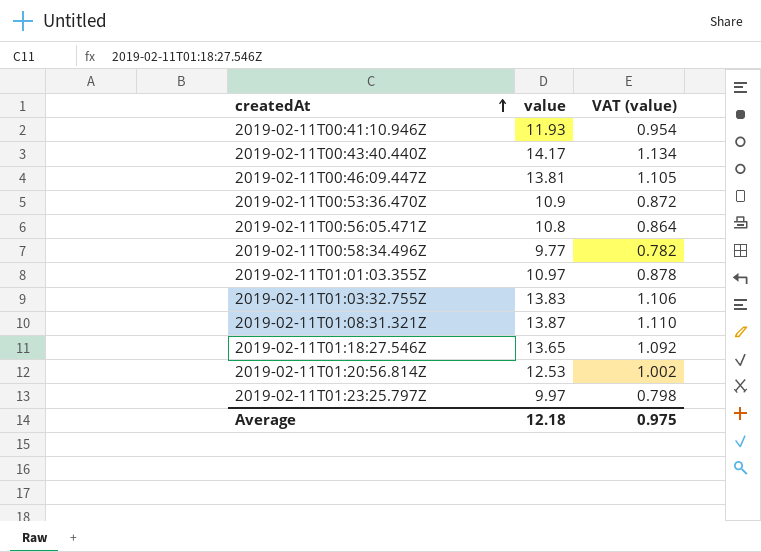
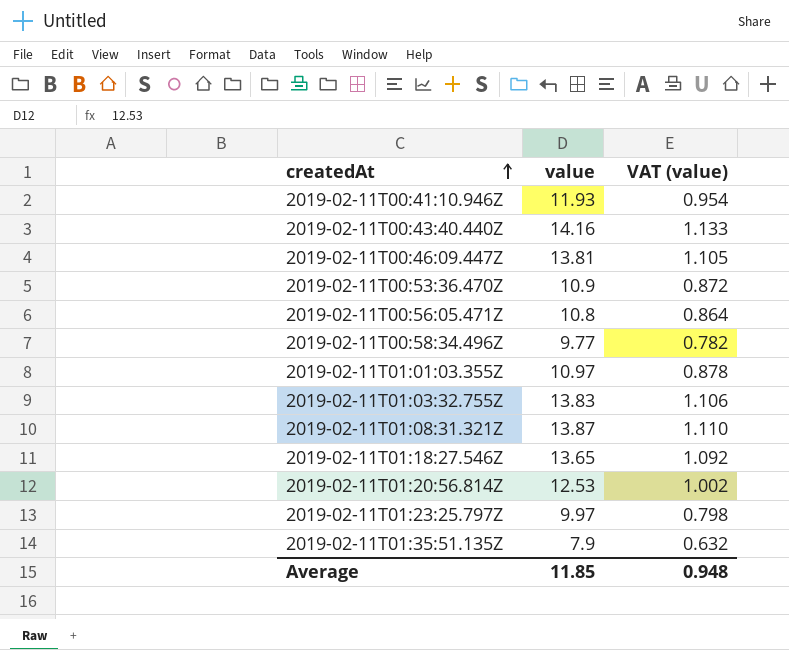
2019-02-11T00:43:40.440Z | value: 14.17 -> 14.16
2019-02-11T00:43:40.440Z | VAT (value): 1.134 -> 1.133
row 2019-02-11T01:35:51.135Z: none -> 7.9 | 0.632
Average | value: 12.18 -> 11.85
Average | VAT (value): 0.975 -> 0.948

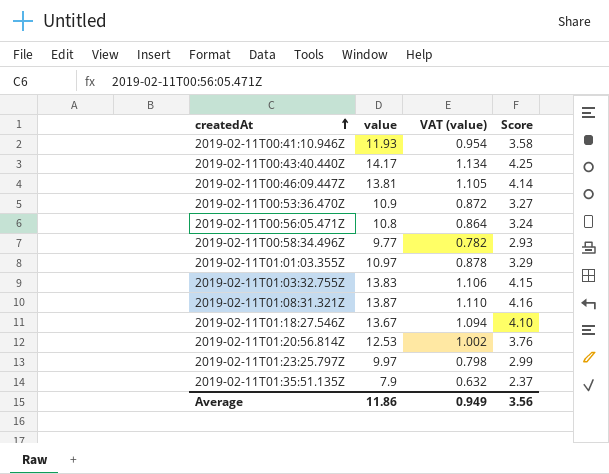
column Score | formula: none -> [value] * 0.3
2019-02-11T00:43:40.440Z | value: 14.16 -> 14.17
2019-02-11T00:43:40.440Z | VAT (value): 1.133 -> 1.134
2019-02-11T01:18:27.546Z | value: 13.65 -> 13.67
2019-02-11T01:18:27.546Z | VAT (value): 1.092 -> 1.094
Average | value: 11.85 -> 11.86
Average | VAT (value): 0.948 -> 0.949

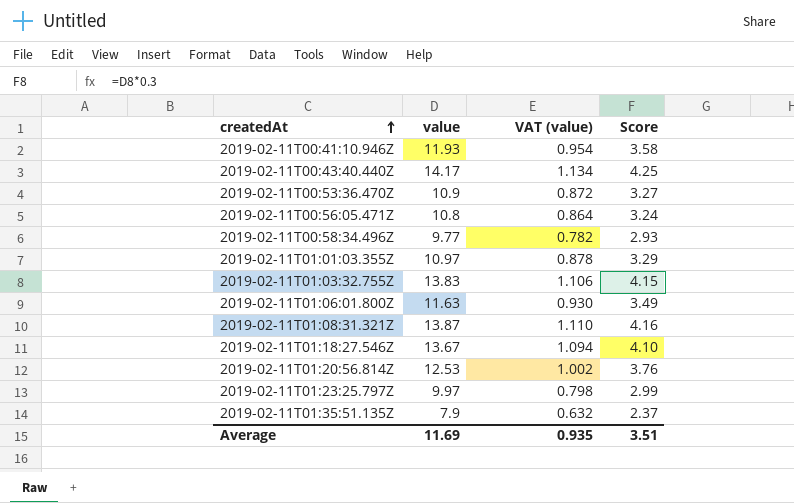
row 2019-02-11T00:46:09.447Z: 13.81 | 1.105 | 4.14 -> none
row 2019-02-11T01:06:01.800Z: none -> 11.63 | 0.930 | 3.49
Average | value: 11.86 -> 11.69
Average | VAT (value): 0.949 -> 0.935
Average | Score: 3.56 -> 3.51

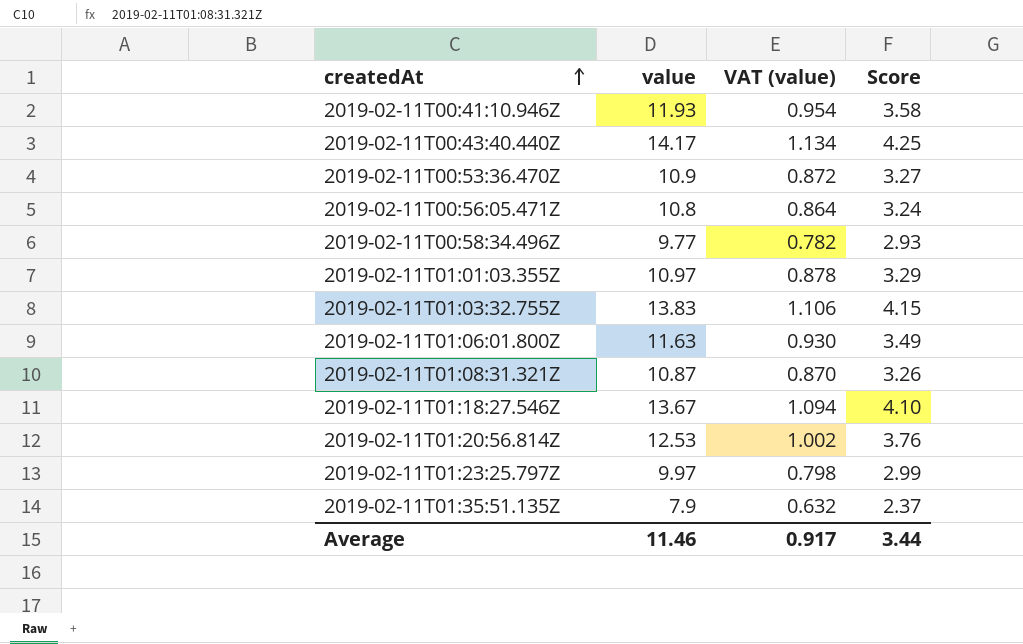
2019-02-11T01:08:31.321Z | value: 13.87 -> 10.87
2019-02-11T01:08:31.321Z | VAT (value): 1.110 -> 0.870
2019-02-11T01:08:31.321Z | Score: 4.16 -> 3.26
Average | value: 11.69 -> 11.46
Average | VAT (value): 0.935 -> 0.917
Average | Score: 3.51 -> 3.44

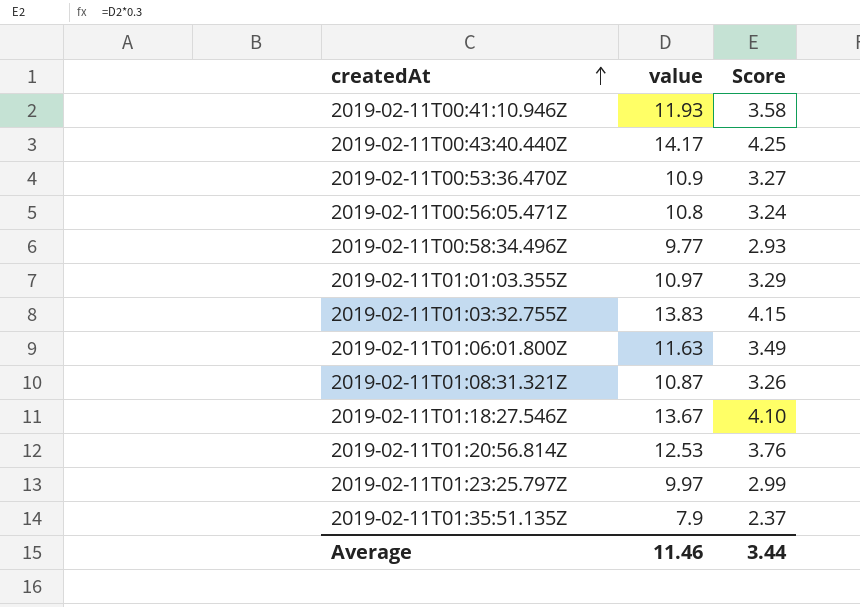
column VAT (value) | formula: [value] * 0.08 -> none

